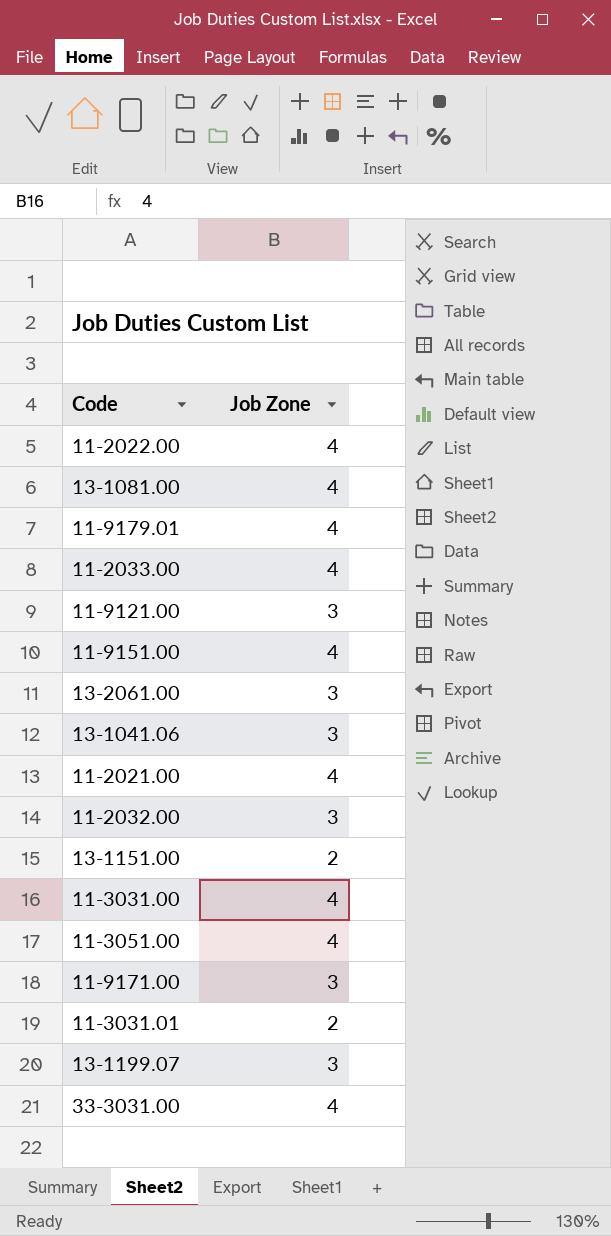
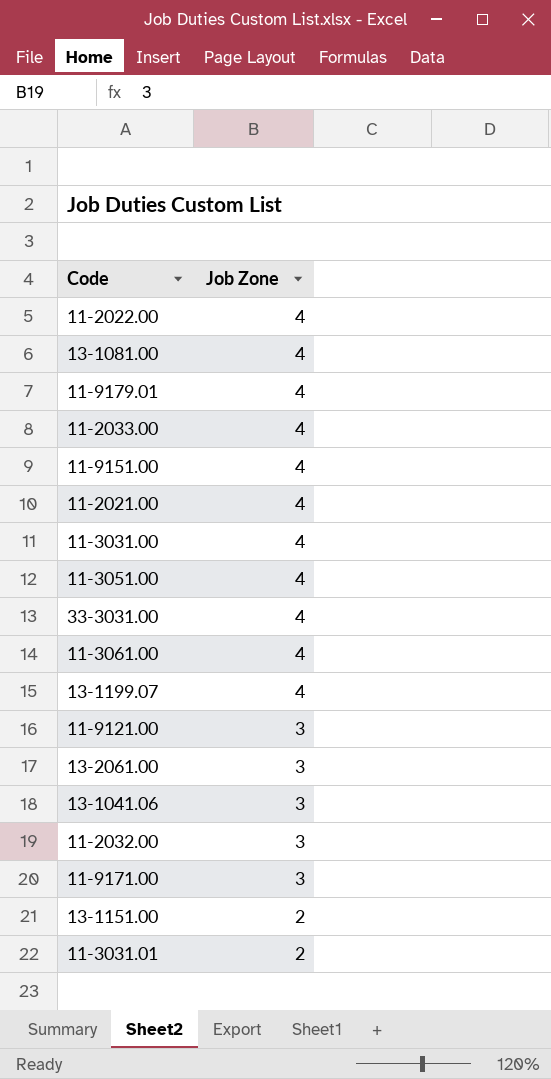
row order: none -> Job Zone descending
row 11-3061.00: none -> 4
13-1199.07 | Job Zone: 3 -> 4

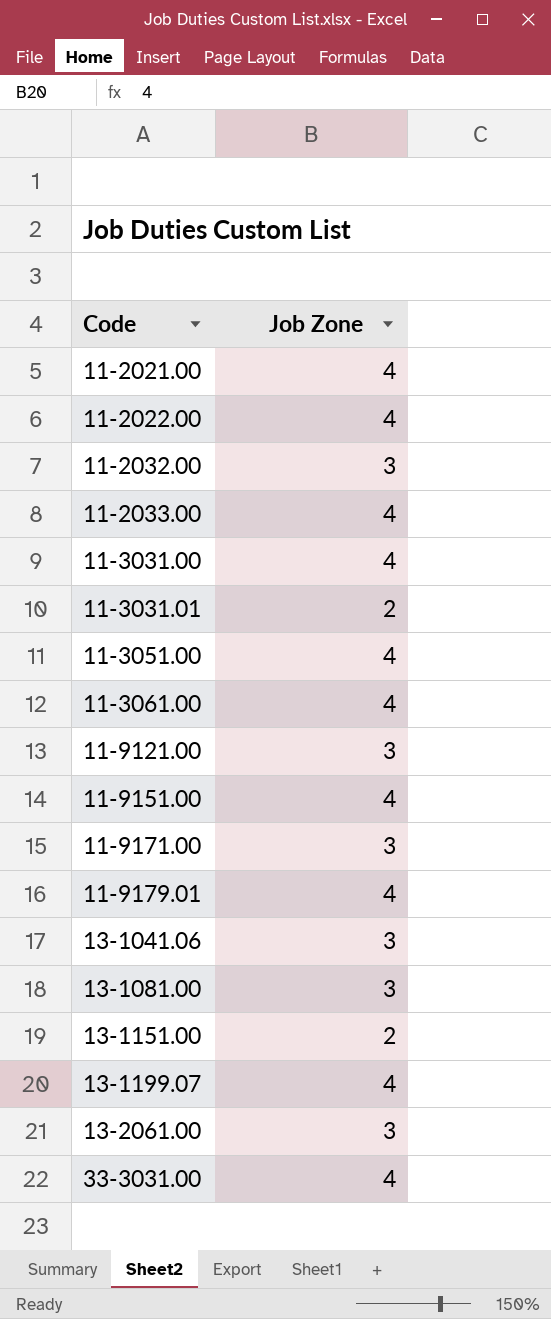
row order: Job Zone descending -> Code ascending
13-1081.00 | Job Zone: 4 -> 3

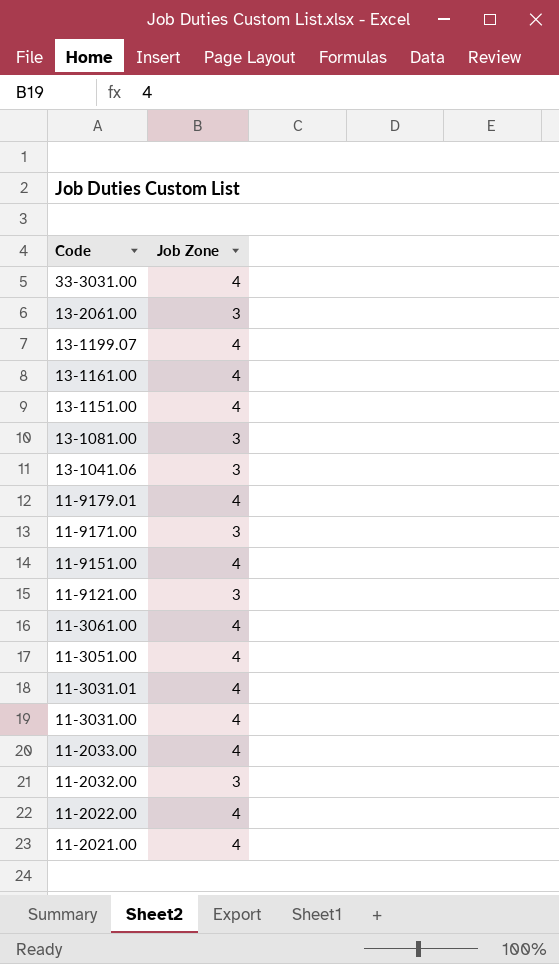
row order: Code ascending -> Code descending
row 13-1161.00: none -> 4
13-1151.00 | Job Zone: 2 -> 4
11-3031.01 | Job Zone: 2 -> 4

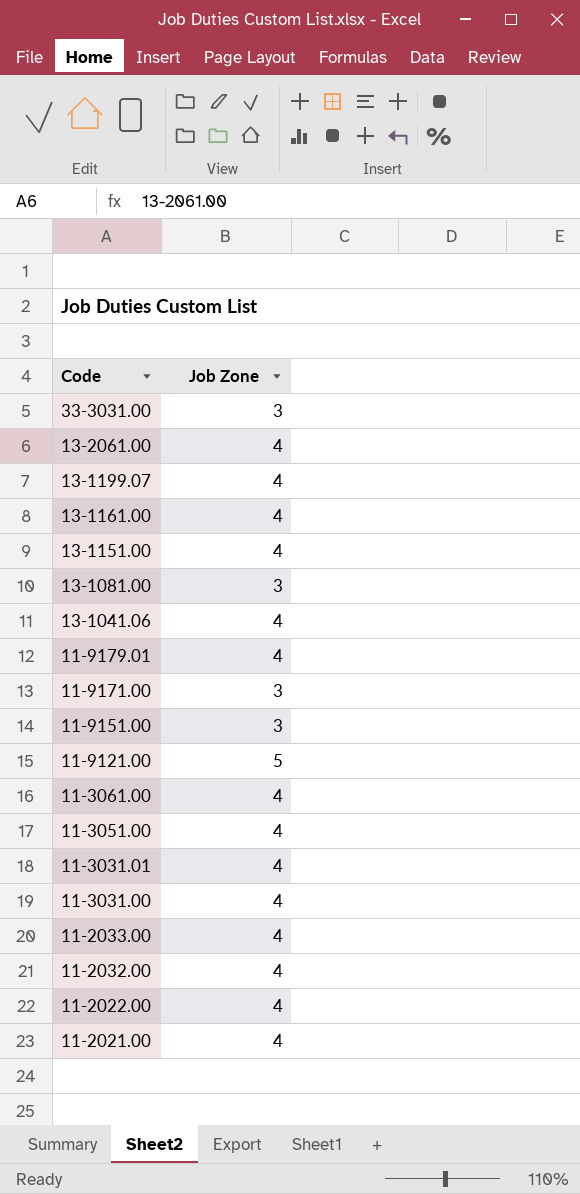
33-3031.00 | Job Zone: 4 -> 3
13-2061.00 | Job Zone: 3 -> 4
13-1041.06 | Job Zone: 3 -> 4
11-9151.00 | Job Zone: 4 -> 3
11-9121.00 | Job Zone: 3 -> 5
11-2032.00 | Job Zone: 3 -> 4

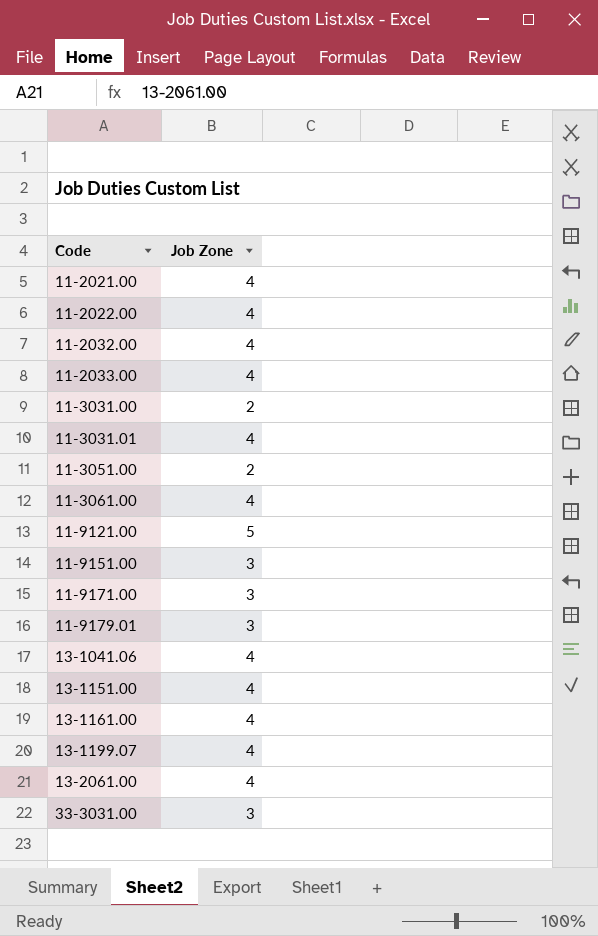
row order: Code descending -> Code ascending
row 13-1081.00: 3 -> none
11-3031.00 | Job Zone: 4 -> 2
11-3051.00 | Job Zone: 4 -> 2
11-9179.01 | Job Zone: 4 -> 3

